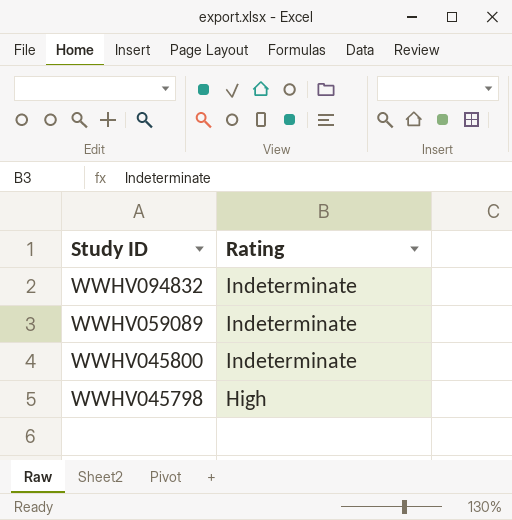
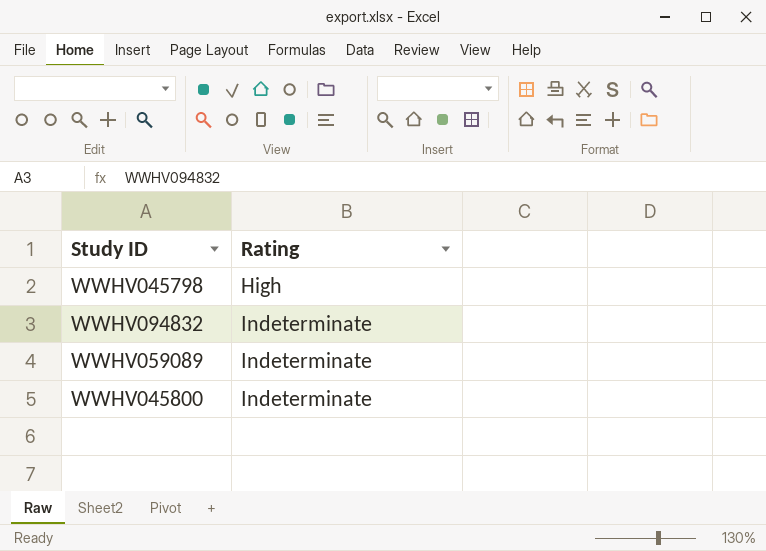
row order: Study ID descending -> Rating ascending

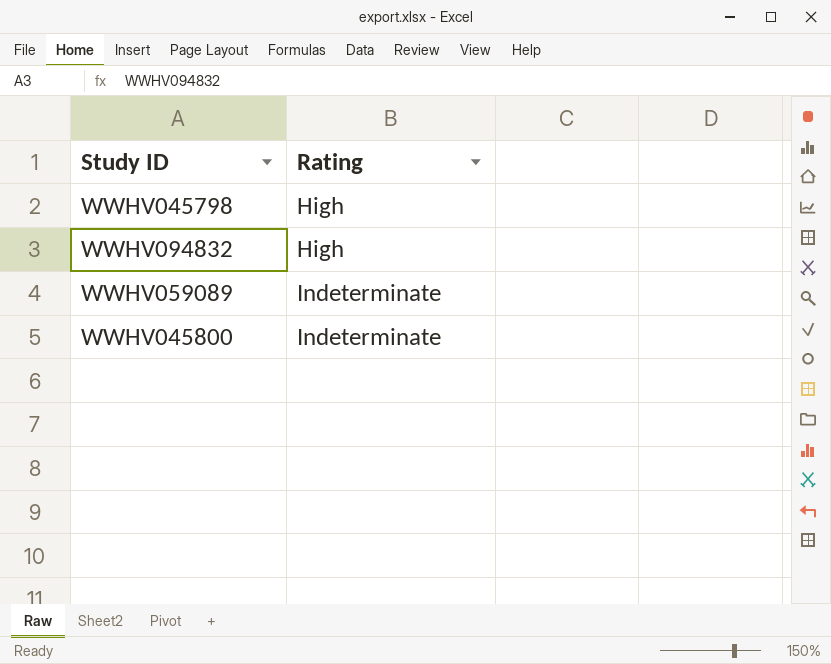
WWHV094832 | Rating: Indeterminate -> High

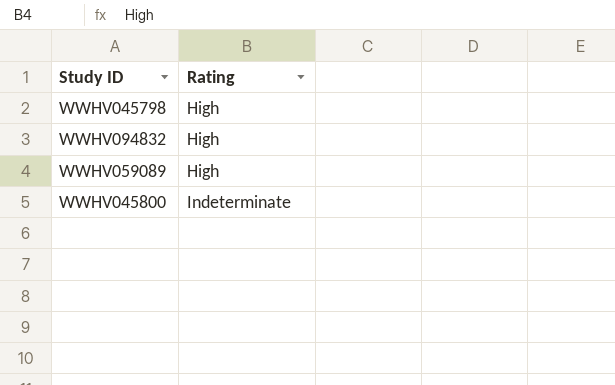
WWHV059089 | Rating: Indeterminate -> High

